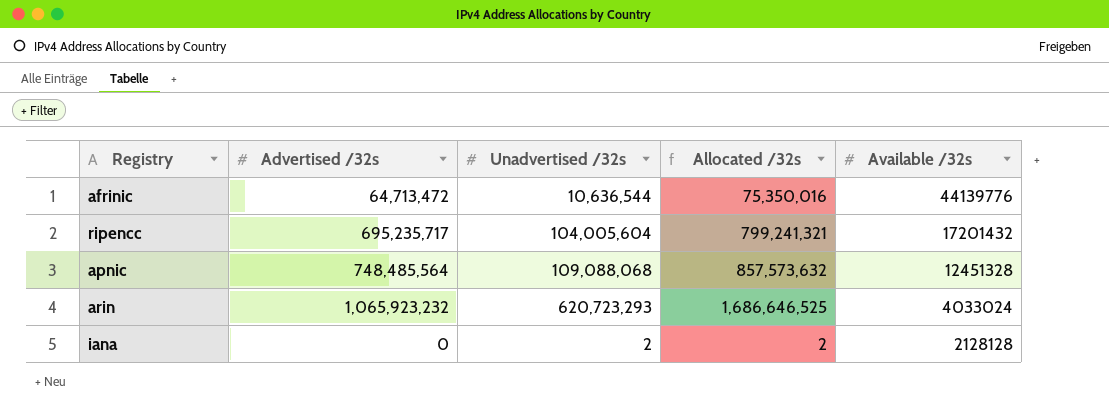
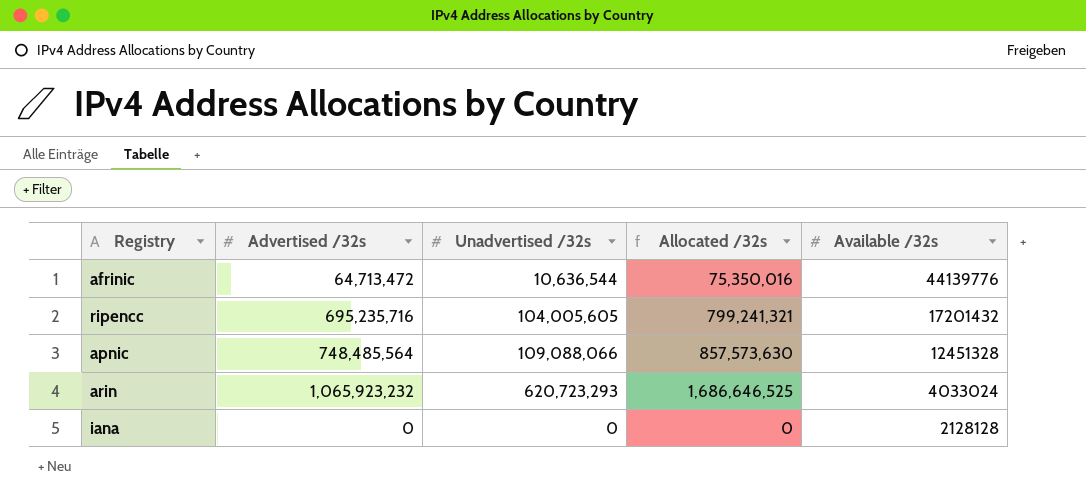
ripencc | Advertised /32s: 695,235,717 -> 695,235,716
ripencc | Unadvertised /32s: 104,005,604 -> 104,005,605
apnic | Unadvertised /32s: 109,088,068 -> 109,088,066
apnic | Allocated /32s: 857,573,632 -> 857,573,630
iana | Unadvertised /32s: 2 -> 0
iana | Allocated /32s: 2 -> 0

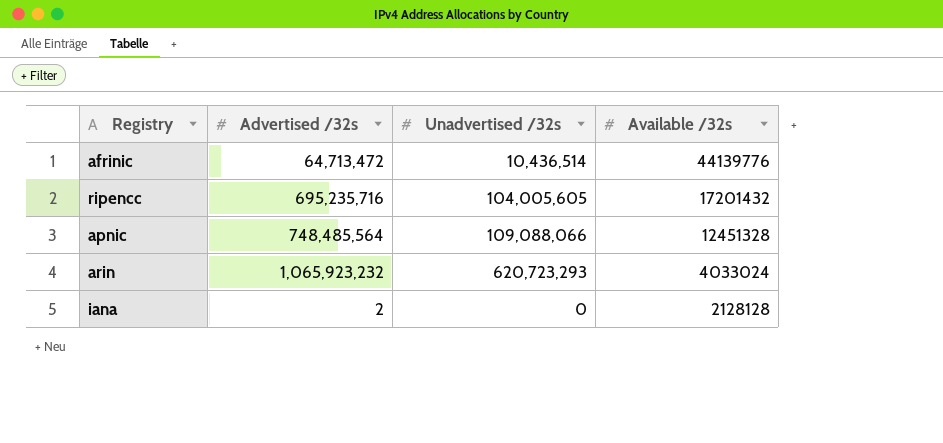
column Allocated /32s | formula: [Advertised /32s] + [Unadvertised /32s] -> none
afrinic | Unadvertised /32s: 10,636,544 -> 10,436,514
iana | Advertised /32s: 0 -> 2

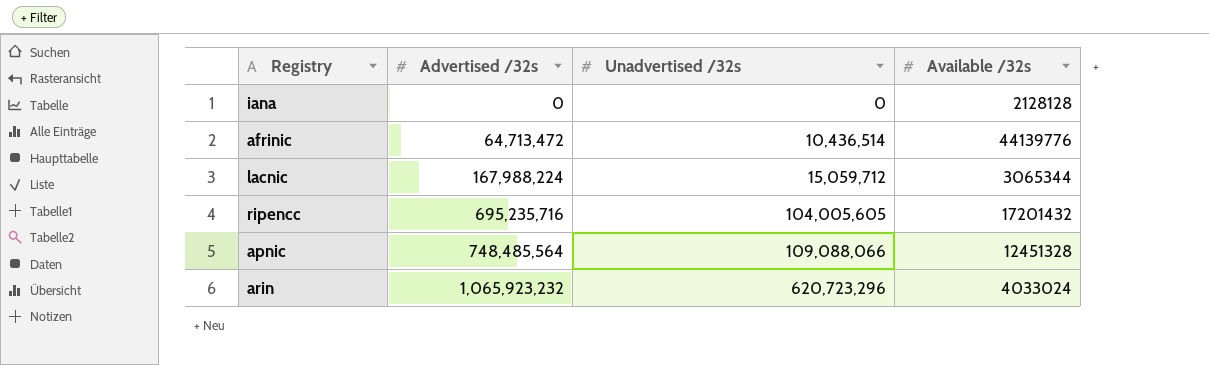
row order: Available /32s descending -> Advertised /32s ascending
iana | Advertised /32s: 2 -> 0
row lacnic: none -> 167,988,224 | 15,059,712 | 3065344
arin | Unadvertised /32s: 620,723,293 -> 620,723,296

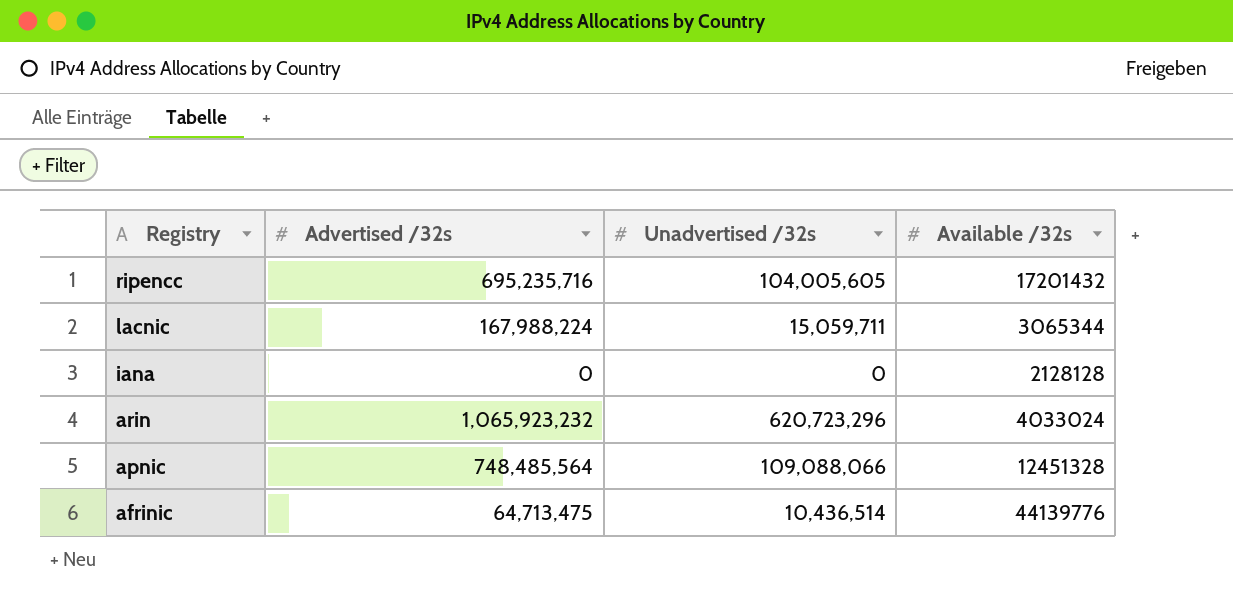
row order: Advertised /32s ascending -> Registry descending
lacnic | Unadvertised /32s: 15,059,712 -> 15,059,711
afrinic | Advertised /32s: 64,713,472 -> 64,713,475

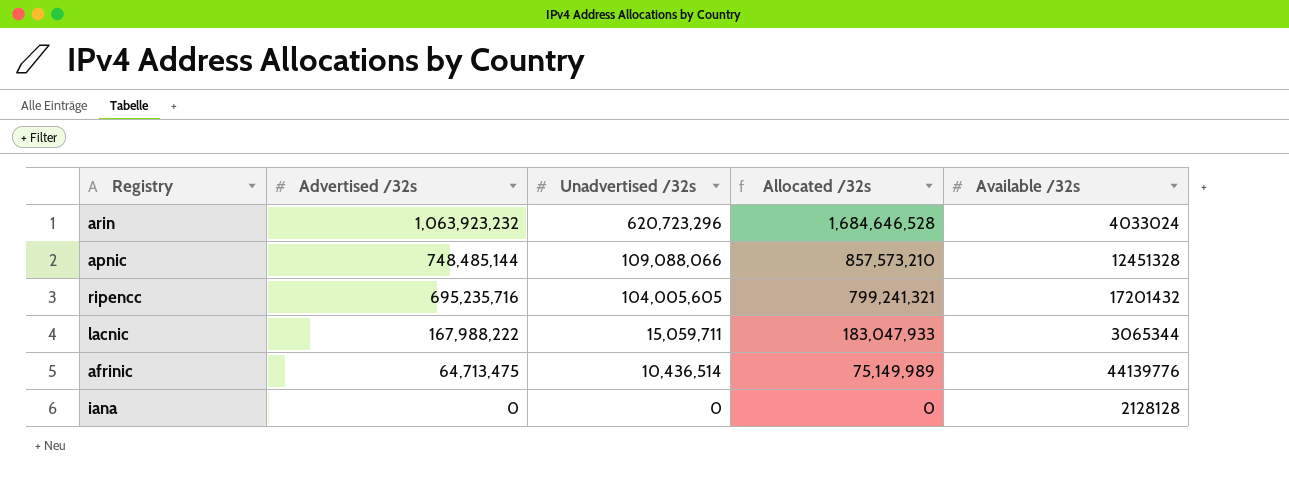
row order: Registry descending -> Advertised /32s descending
column Allocated /32s | formula: none -> [Advertised /32s] + [Unadvertised /32s]
arin | Advertised /32s: 1,065,923,232 -> 1,063,923,232
apnic | Advertised /32s: 748,485,564 -> 748,485,144
lacnic | Advertised /32s: 167,988,224 -> 167,988,222

